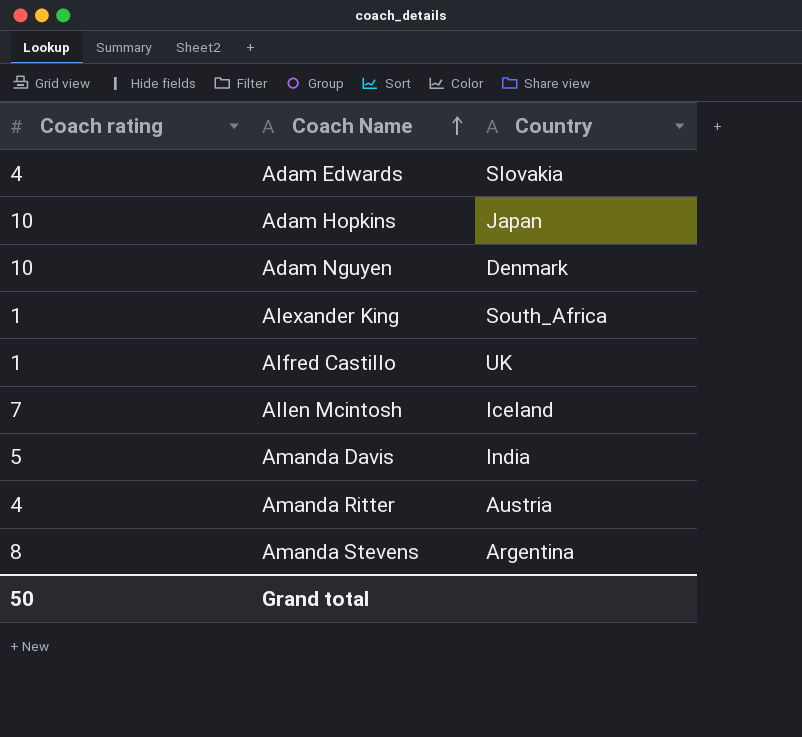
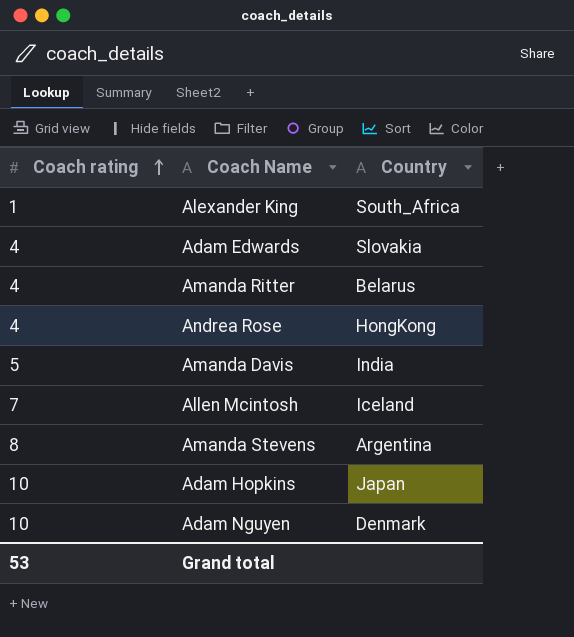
row order: Coach Name ascending -> Coach rating ascending
row Alfred Castillo: 1 | UK -> none
Amanda Ritter | Country: Austria -> Belarus
row Andrea Rose: none -> 4 | HongKong
Grand total | Coach rating: 50 -> 53

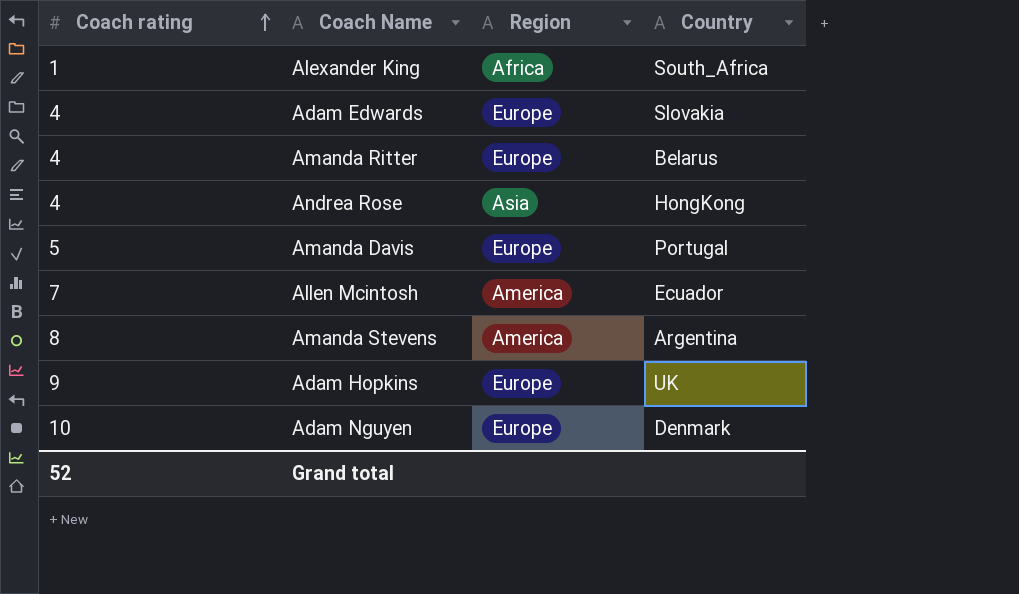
column Region | position: none -> 3
Amanda Davis | Country: India -> Portugal
Allen Mcintosh | Country: Iceland -> Ecuador
Adam Hopkins | Coach rating: 10 -> 9
Adam Hopkins | Country: Japan -> UK
Grand total | Coach rating: 53 -> 52

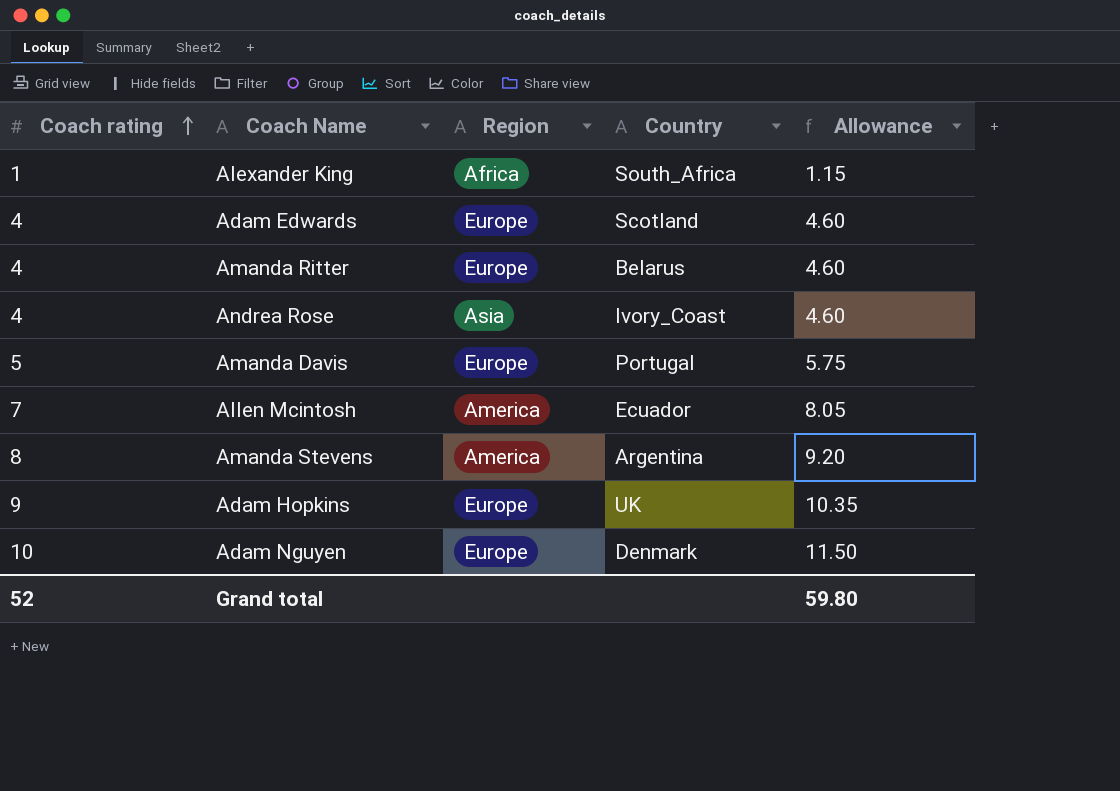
column Allowance | formula: none -> [Coach rating] * 1.15
Adam Edwards | Country: Slovakia -> Scotland
Andrea Rose | Country: HongKong -> Ivory_Coast

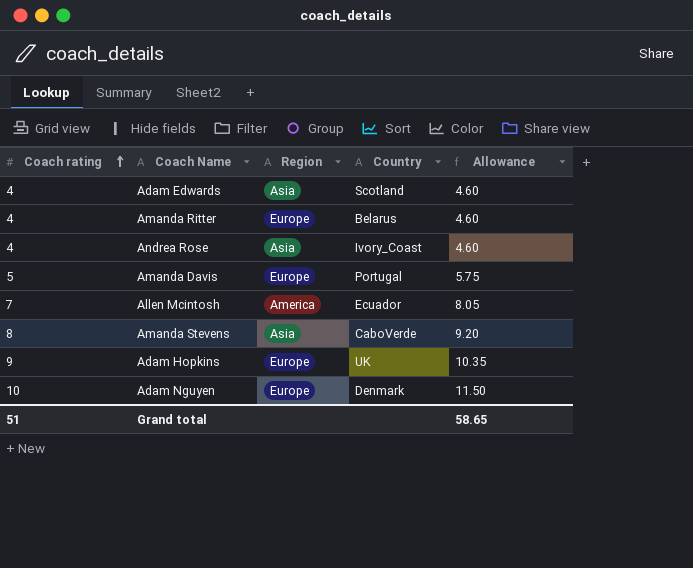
row Alexander King: 1 | Africa | South_Africa | 1.15 -> none
Adam Edwards | Region: Europe -> Asia
Amanda Stevens | Region: America -> Asia
Amanda Stevens | Country: Argentina -> CaboVerde
Grand total | Coach rating: 52 -> 51
Grand total | Allowance: 59.80 -> 58.65

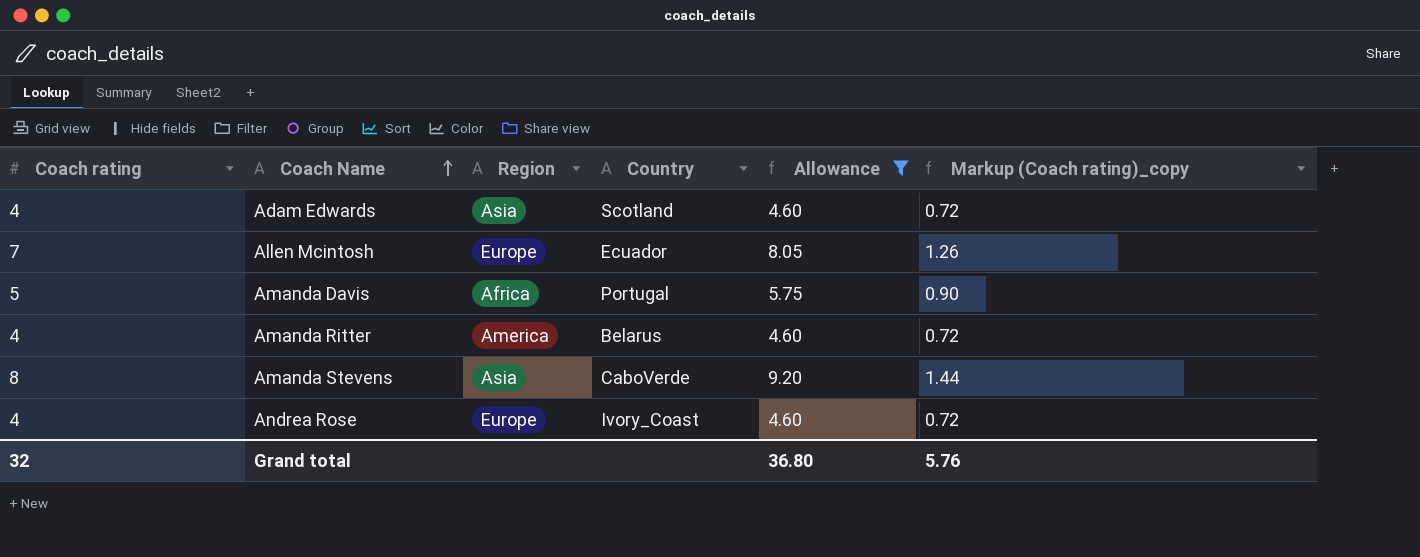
filter: none -> Allowance <= 9.20
row order: Coach rating ascending -> Coach Name ascending
column Markup (Coach rating)_copy | formula: none -> [Coach rating] * 0.18
Allen Mcintosh | Region: America -> Europe
Amanda Davis | Region: Europe -> Africa
Amanda Ritter | Region: Europe -> America
Andrea Rose | Region: Asia -> Europe
Grand total | Coach rating: 51 -> 32
Grand total | Allowance: 58.65 -> 36.80

